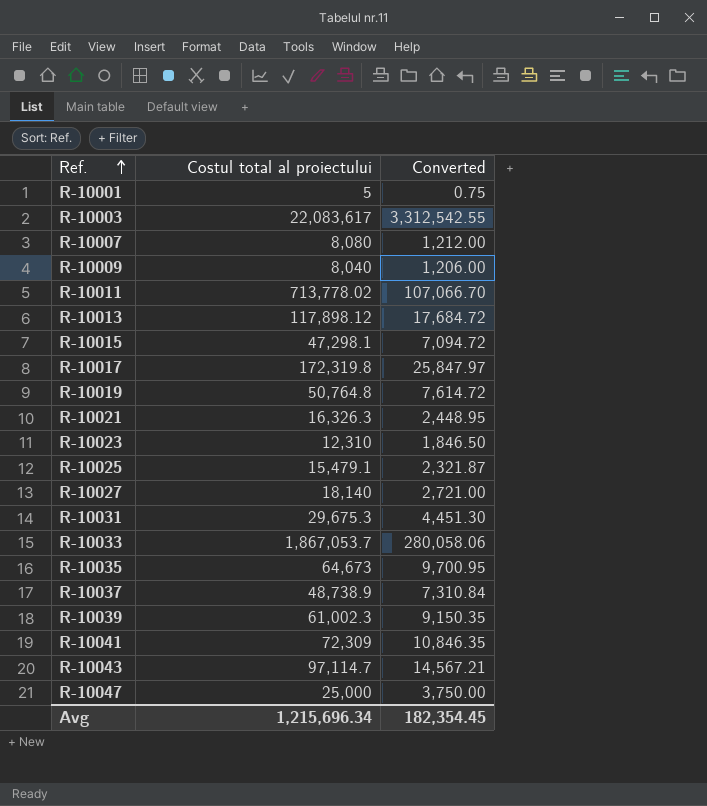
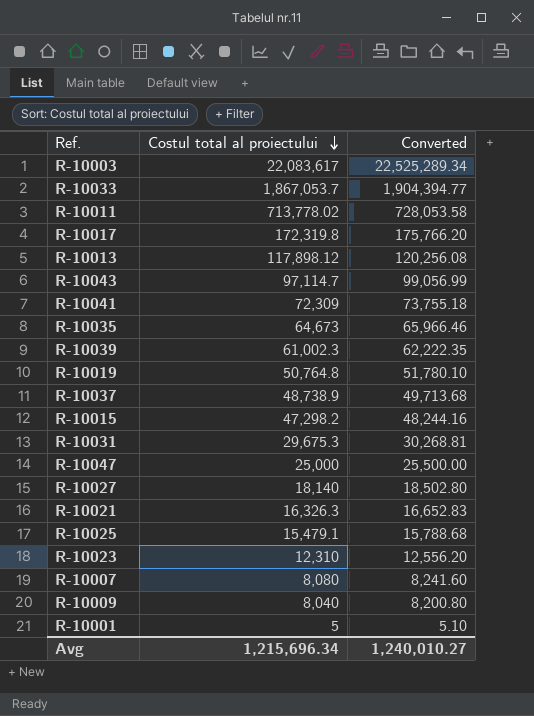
row order: Ref. ascending -> Costul total al proiectului descending
column Converted | formula: [Costul total al proiectului] * 0.15 -> [Costul total al proiectului] * 1.02
R-10015 | Costul total al proiectului: 47,298.1 -> 47,298.2
Avg | Converted: 182,354.45 -> 1,240,010.27

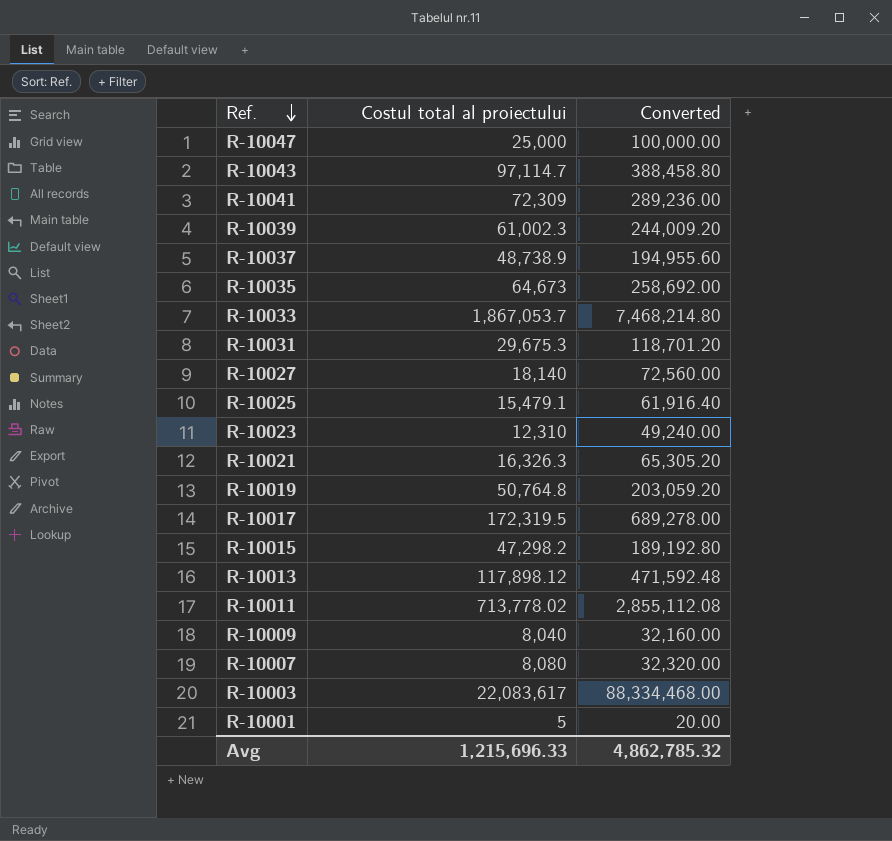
row order: Costul total al proiectului descending -> Ref. descending
column Converted | formula: [Costul total al proiectului] * 1.02 -> [Costul total al proiectului] * 4
R-10017 | Costul total al proiectului: 172,319.8 -> 172,319.5
Avg | Costul total al proiectului: 1,215,696.34 -> 1,215,696.33
Avg | Converted: 1,240,010.27 -> 4,862,785.32

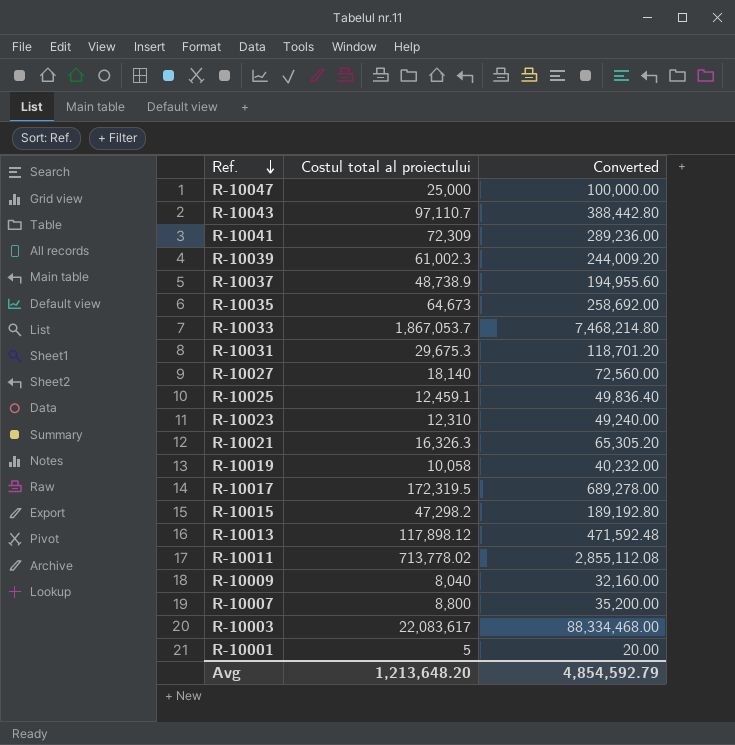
R-10043 | Costul total al proiectului: 97,114.7 -> 97,110.7
R-10043 | Converted: 388,458.80 -> 388,442.80
R-10025 | Costul total al proiectului: 15,479.1 -> 12,459.1
R-10025 | Converted: 61,916.40 -> 49,836.40
R-10019 | Costul total al proiectului: 50,764.8 -> 10,058
R-10019 | Converted: 203,059.20 -> 40,232.00
R-10007 | Costul total al proiectului: 8,080 -> 8,800
R-10007 | Converted: 32,320.00 -> 35,200.00
Avg | Costul total al proiectului: 1,215,696.33 -> 1,213,648.20
Avg | Converted: 4,862,785.32 -> 4,854,592.79

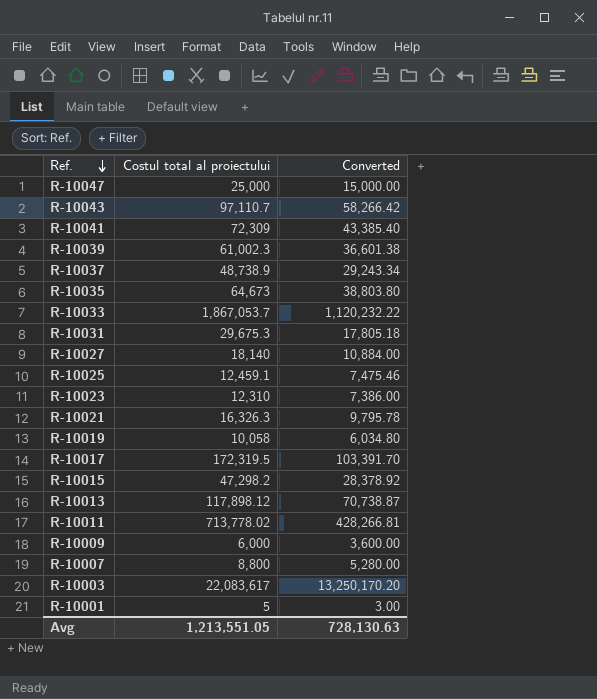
column Converted | formula: [Costul total al proiectului] * 4 -> [Costul total al proiectului] * 0.6
R-10009 | Costul total al proiectului: 8,040 -> 6,000
Avg | Costul total al proiectului: 1,213,648.20 -> 1,213,551.05
Avg | Converted: 4,854,592.79 -> 728,130.63

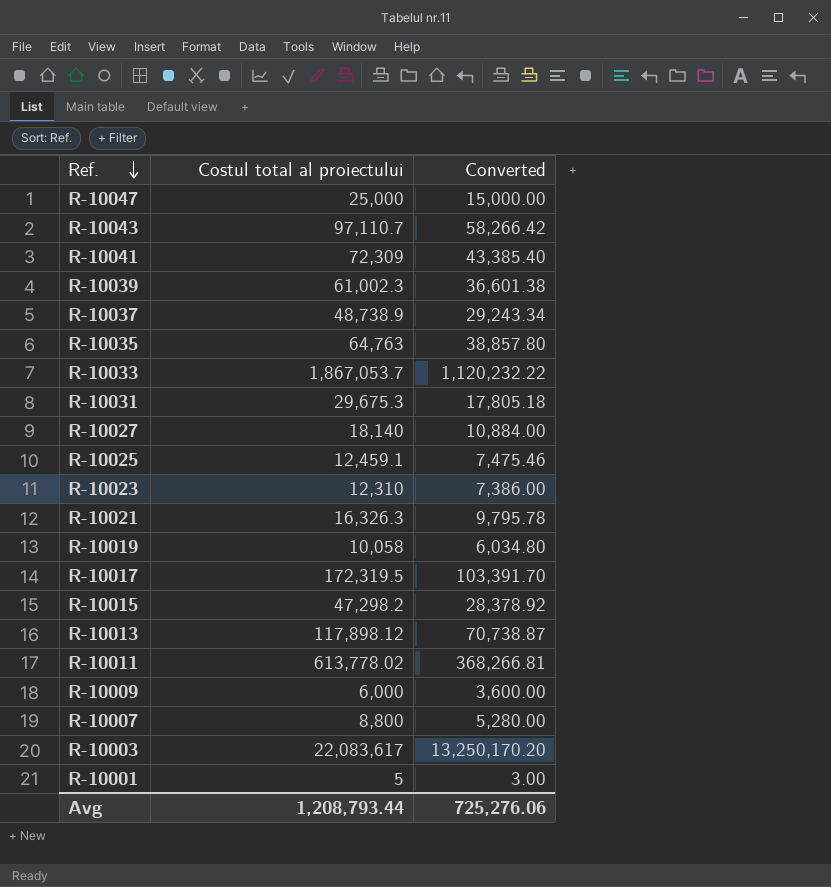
R-10035 | Costul total al proiectului: 64,673 -> 64,763
R-10035 | Converted: 38,803.80 -> 38,857.80
R-10011 | Costul total al proiectului: 713,778.02 -> 613,778.02
R-10011 | Converted: 428,266.81 -> 368,266.81
Avg | Costul total al proiectului: 1,213,551.05 -> 1,208,793.44
Avg | Converted: 728,130.63 -> 725,276.06

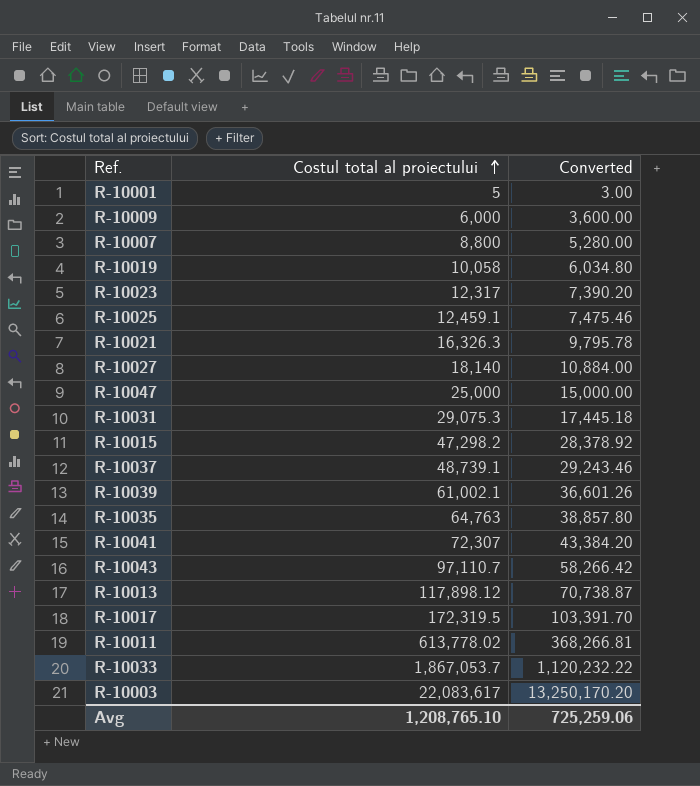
row order: Ref. descending -> Costul total al proiectului ascending
R-10023 | Costul total al proiectului: 12,310 -> 12,317
R-10023 | Converted: 7,386.00 -> 7,390.20
R-10031 | Costul total al proiectului: 29,675.3 -> 29,075.3
R-10031 | Converted: 17,805.18 -> 17,445.18
R-10037 | Costul total al proiectului: 48,738.9 -> 48,739.1
R-10037 | Converted: 29,243.34 -> 29,243.46
R-10039 | Costul total al proiectului: 61,002.3 -> 61,002.1
R-10039 | Converted: 36,601.38 -> 36,601.26
R-10041 | Costul total al proiectului: 72,309 -> 72,307
R-10041 | Converted: 43,385.40 -> 43,384.20
Avg | Costul total al proiectului: 1,208,793.44 -> 1,208,765.10
Avg | Converted: 725,276.06 -> 725,259.06

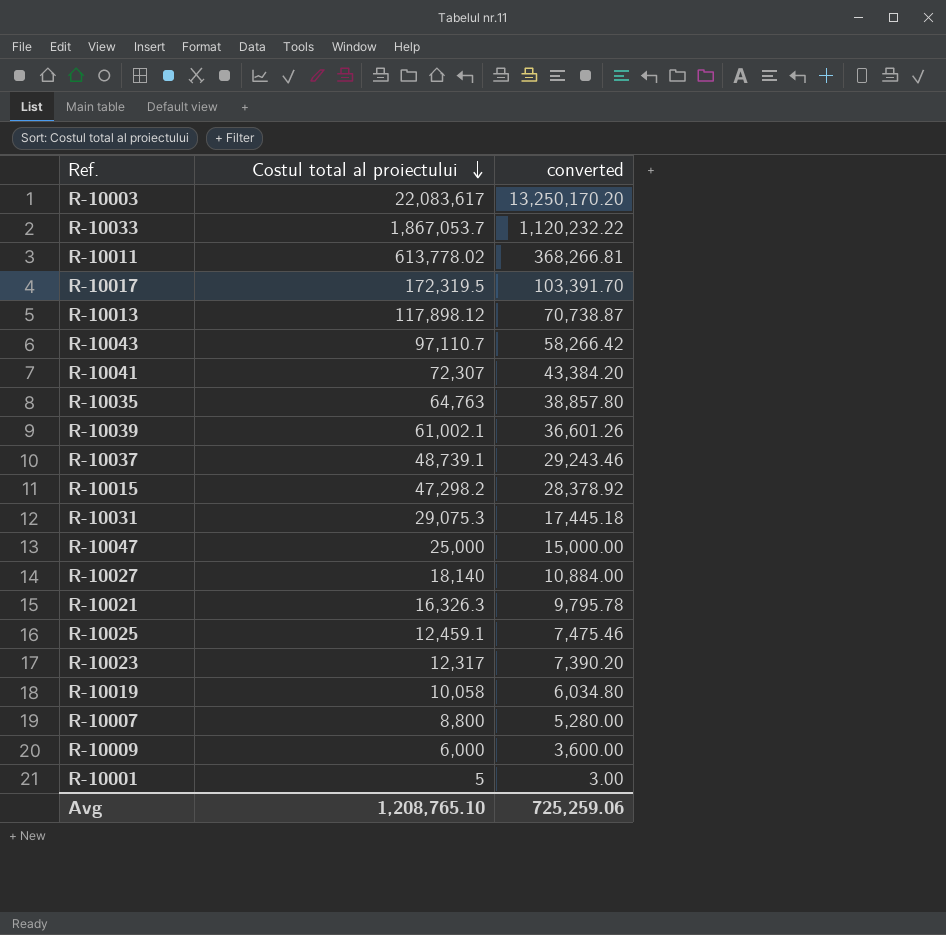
row order: Costul total al proiectului ascending -> Costul total al proiectului descending
column name: Converted -> converted

